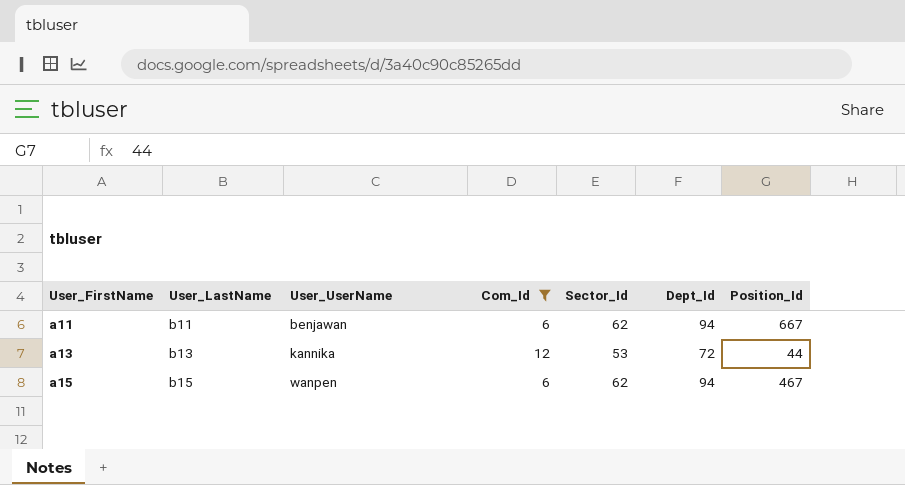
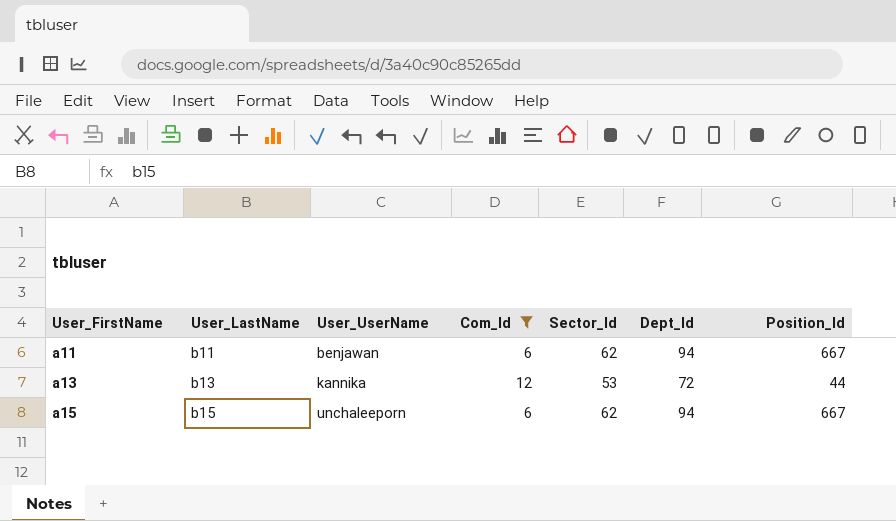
a15 | User_UserName: wanpen -> unchaleeporn
a15 | Position_Id: 467 -> 667

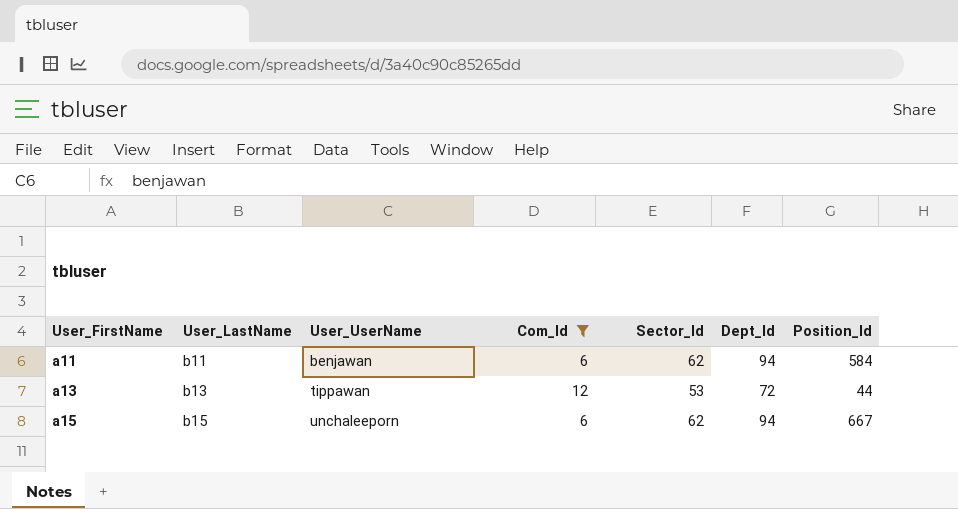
a11 | Position_Id: 667 -> 584
a13 | User_UserName: kannika -> tippawan

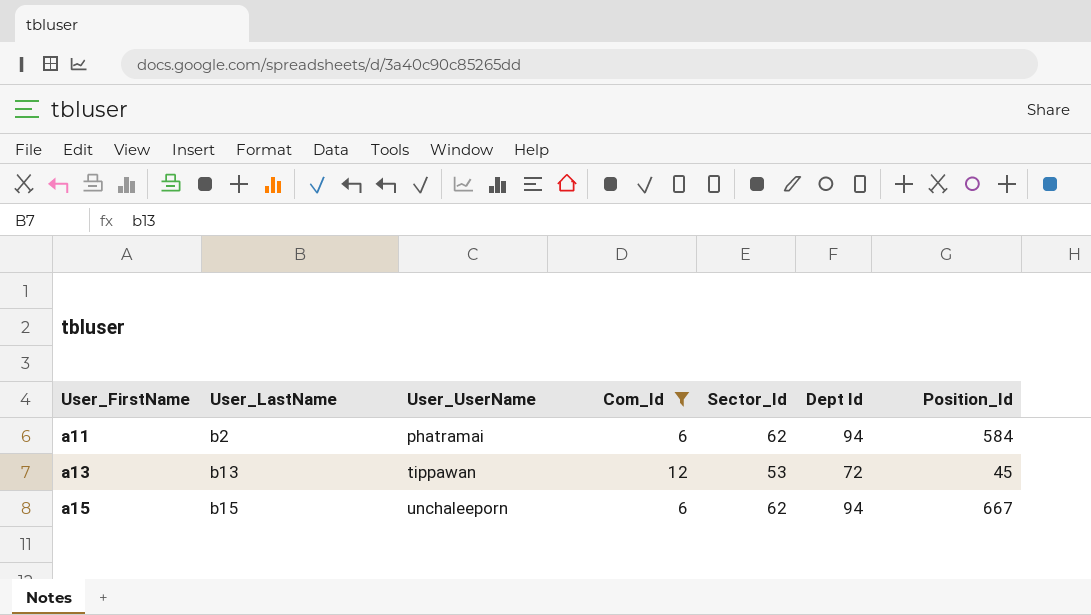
column name: Dept_Id -> Dept Id
a11 | User_LastName: b11 -> b2
a11 | User_UserName: benjawan -> phatramai
a13 | Position_Id: 44 -> 45

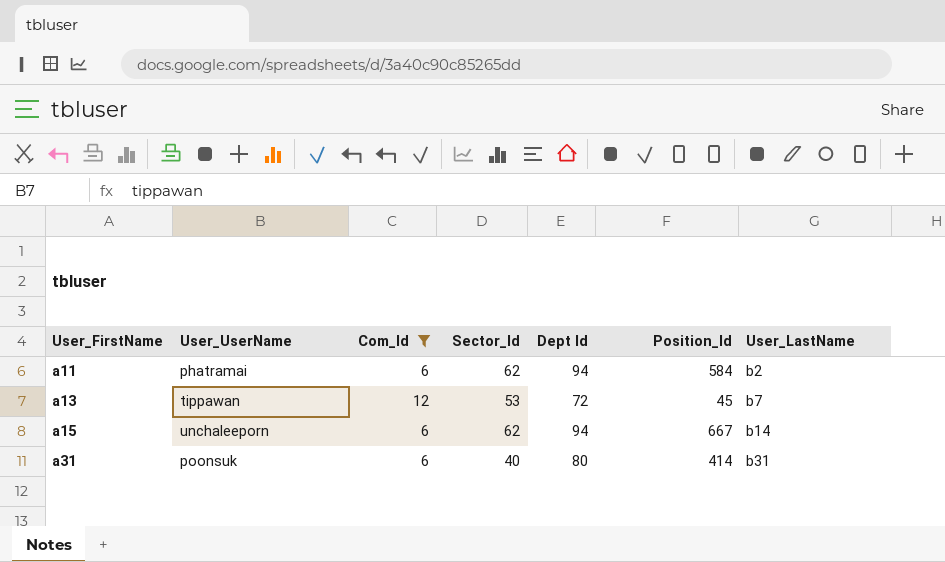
column User_LastName | position: 2 -> 7
a13 | User_LastName: b13 -> b7
a15 | User_LastName: b15 -> b14
row a31: none -> poonsuk | 6 | 40 | 80 | 414 | b31

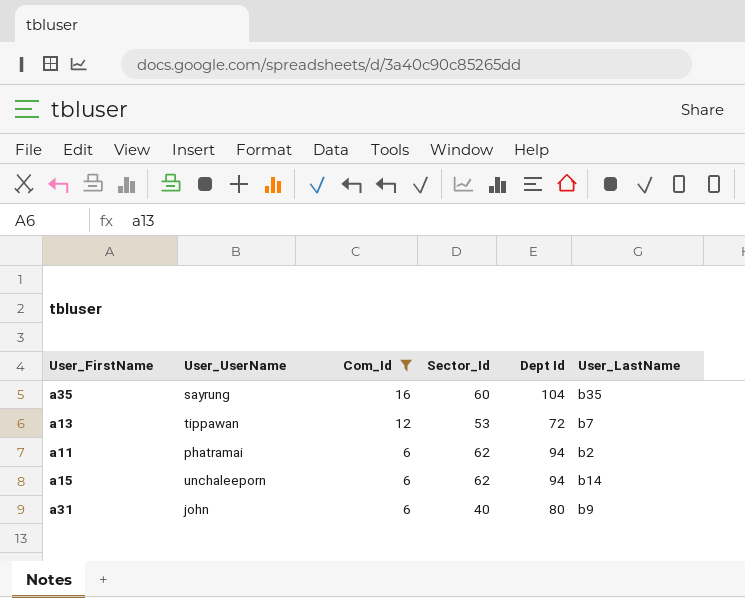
row order: User_FirstName ascending -> Com_Id descending
column Position_Id | position: 6 -> none
row a35: none -> sayrung | 16 | 60 | 104 | b35
a31 | User_UserName: poonsuk -> john
a31 | User_LastName: b31 -> b9

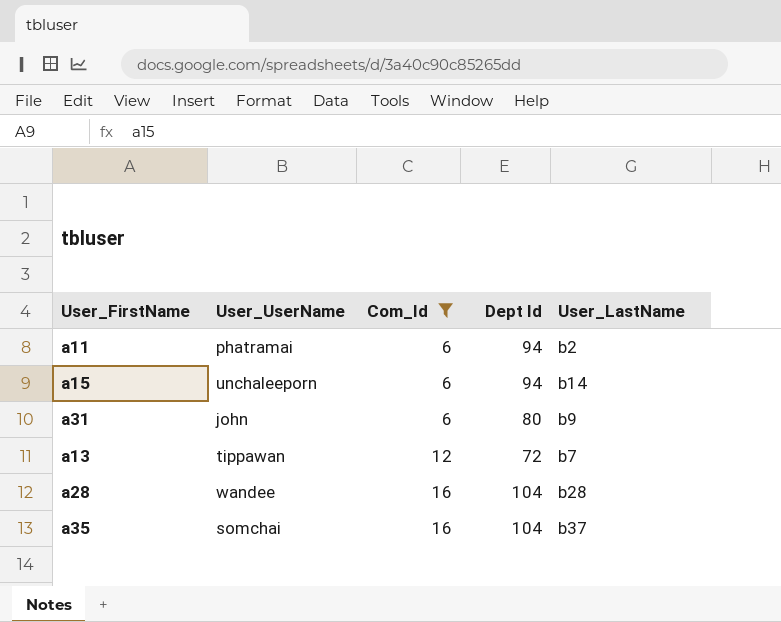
row order: Com_Id descending -> Com_Id ascending
column Sector_Id | position: 4 -> none
row a28: none -> wandee | 16 | 104 | b28
a35 | User_UserName: sayrung -> somchai
a35 | User_LastName: b35 -> b37

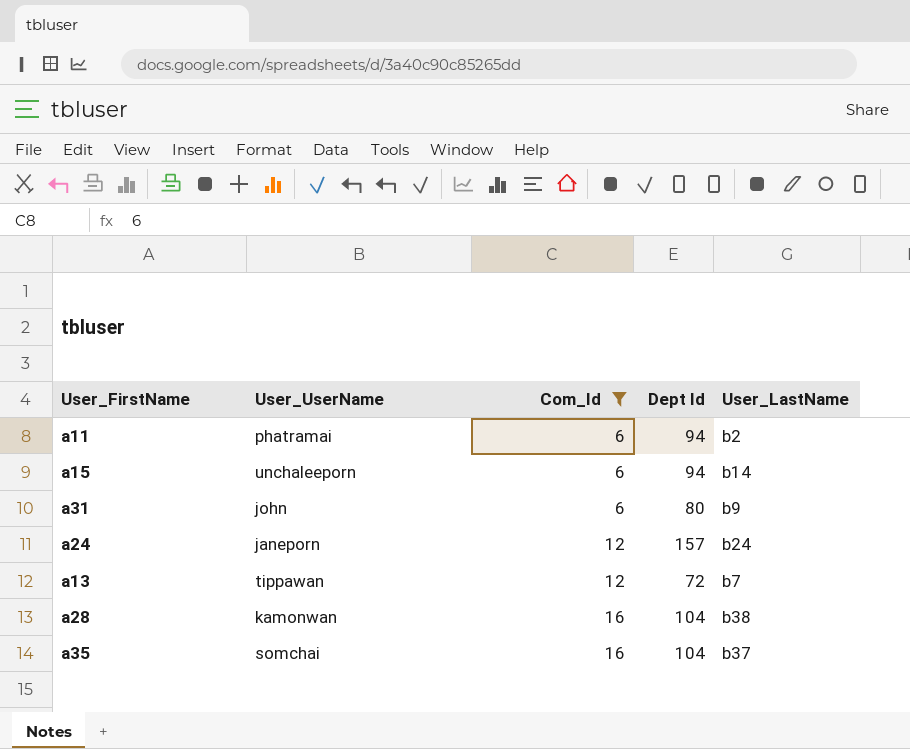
row a24: none -> janeporn | 12 | 157 | b24
a28 | User_UserName: wandee -> kamonwan
a28 | User_LastName: b28 -> b38

